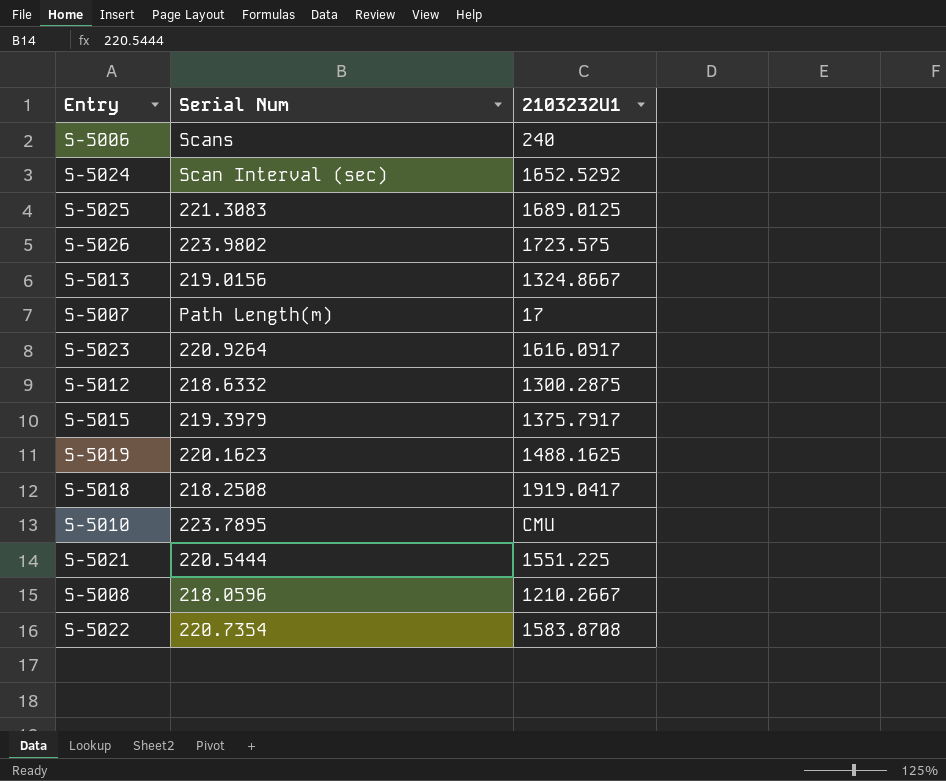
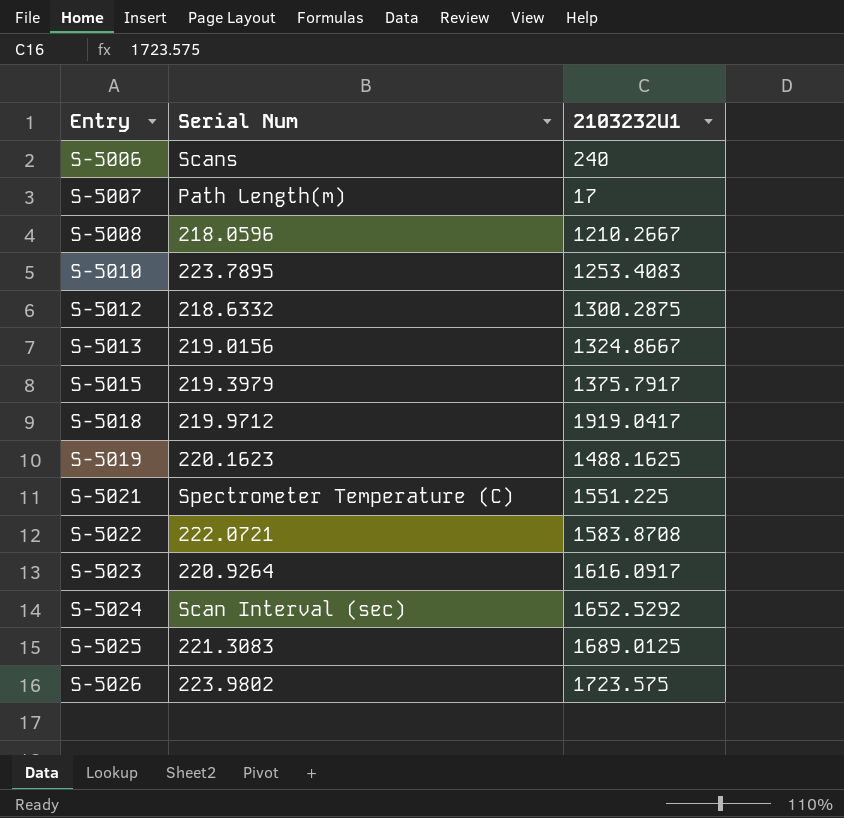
row order: none -> Entry ascending
S-5010 | 2103232U1: CMU -> 1253.4083
S-5018 | Serial Num: 218.2508 -> 219.9712
S-5021 | Serial Num: 220.5444 -> Spectrometer Temperature (C)
S-5022 | Serial Num: 220.7354 -> 222.0721

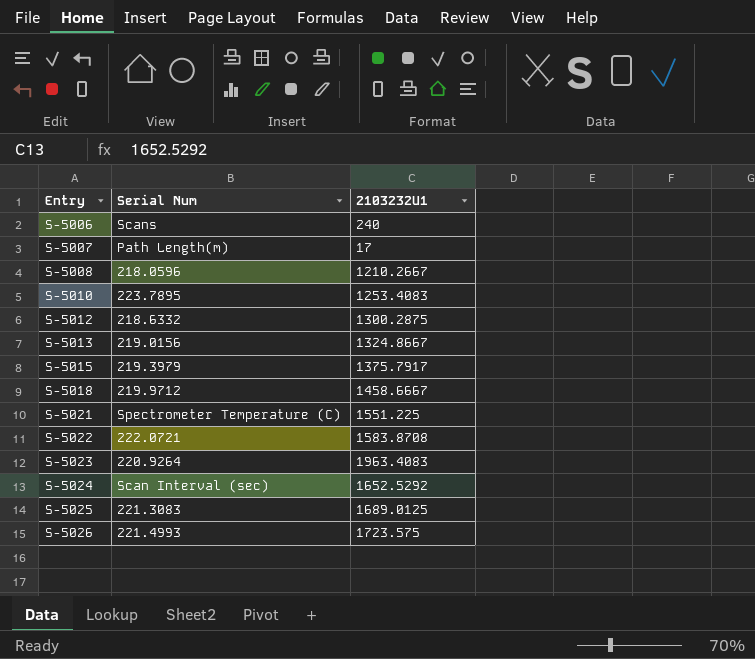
row S-5019: 220.1623 | 1488.1625 -> none
S-5018 | 2103232U1: 1919.0417 -> 1458.6667
S-5023 | 2103232U1: 1616.0917 -> 1963.4083
S-5026 | Serial Num: 223.9802 -> 221.4993

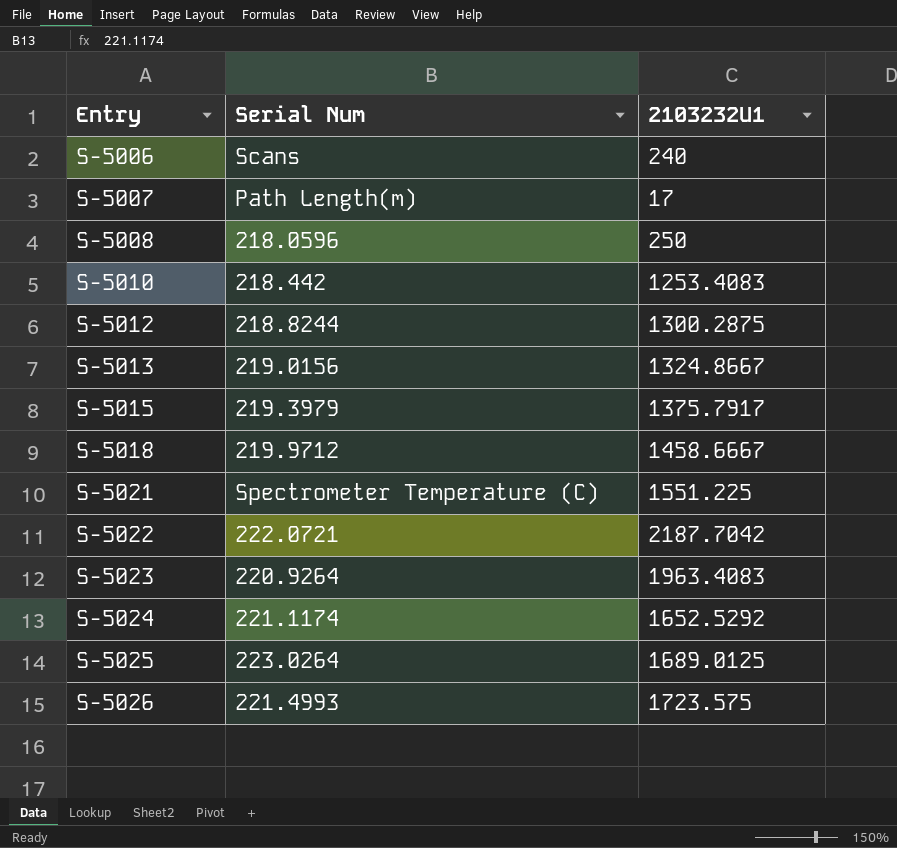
S-5008 | 2103232U1: 1210.2667 -> 250
S-5010 | Serial Num: 223.7895 -> 218.442
S-5012 | Serial Num: 218.6332 -> 218.8244
S-5022 | 2103232U1: 1583.8708 -> 2187.7042
S-5024 | Serial Num: Scan Interval (sec) -> 221.1174
S-5025 | Serial Num: 221.3083 -> 223.0264

